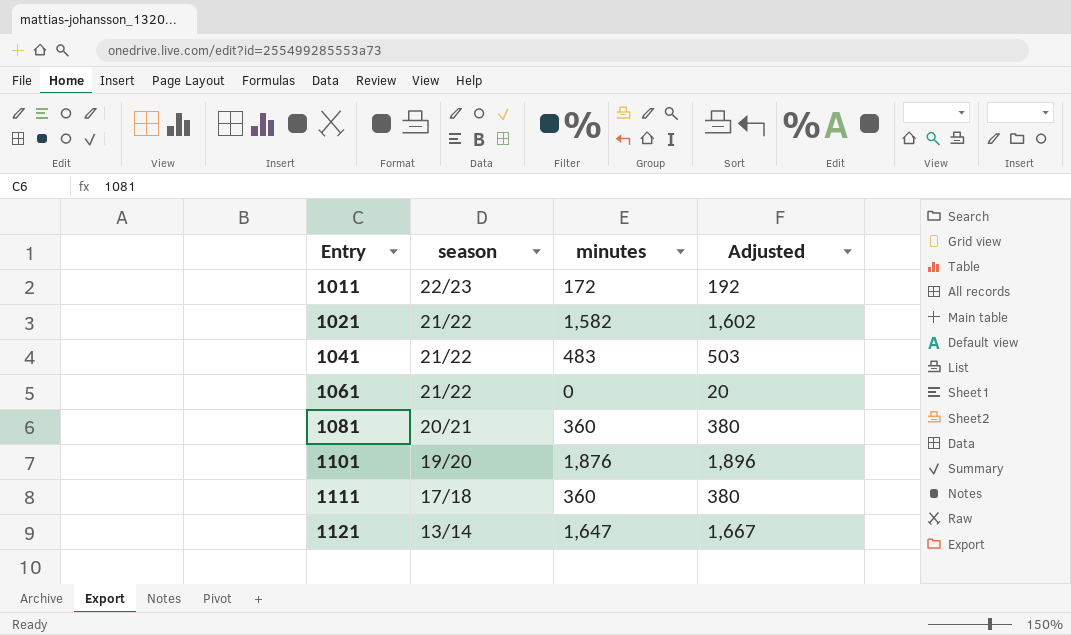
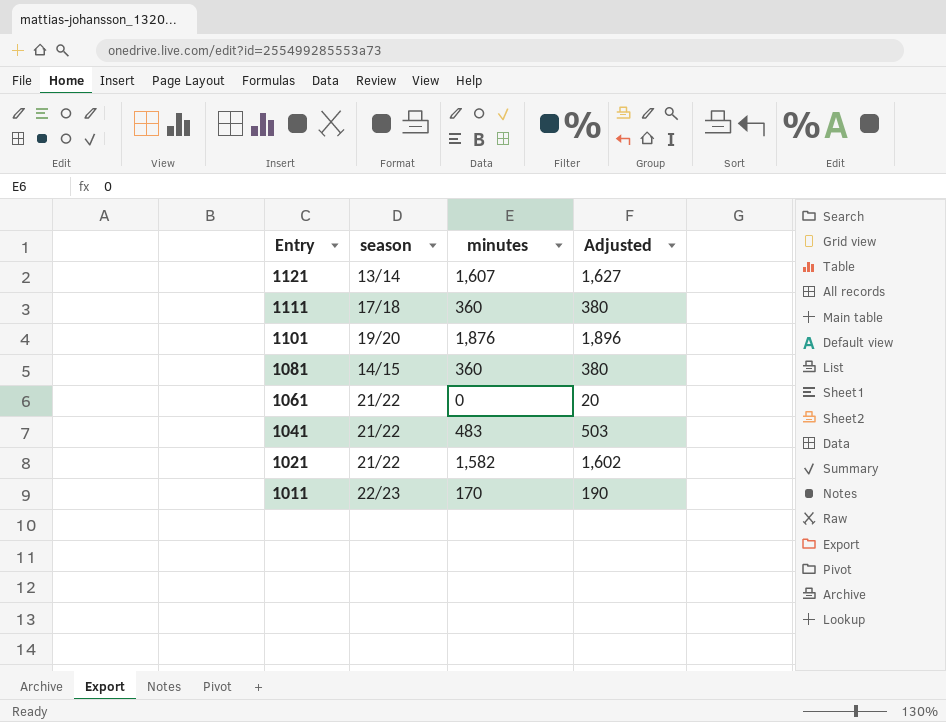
row order: Entry ascending -> Entry descending
1121 | minutes: 1,647 -> 1,607
1121 | Adjusted: 1,667 -> 1,627
1081 | season: 20/21 -> 14/15
1011 | minutes: 172 -> 170
1011 | Adjusted: 192 -> 190

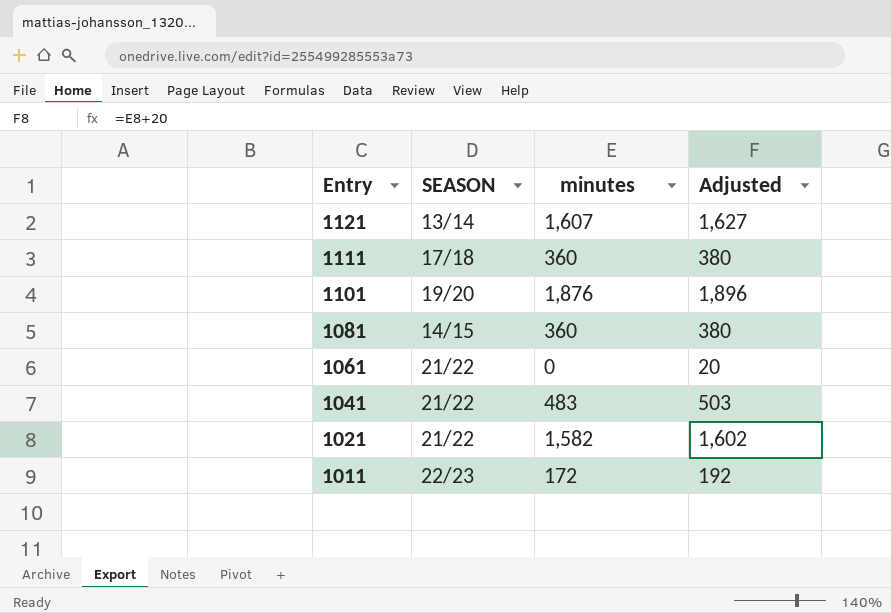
column name: season -> SEASON
1011 | minutes: 170 -> 172
1011 | Adjusted: 190 -> 192

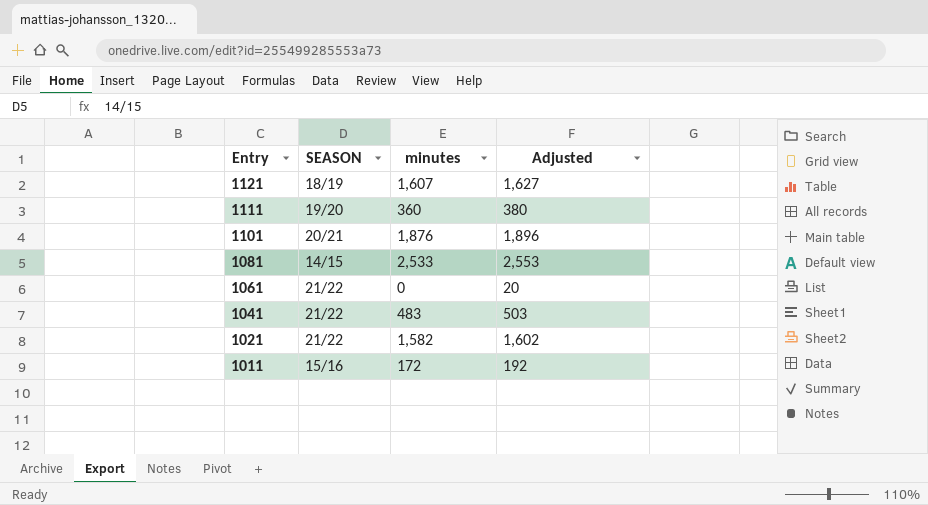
1121 | SEASON: 13/14 -> 18/19
1111 | SEASON: 17/18 -> 19/20
1101 | SEASON: 19/20 -> 20/21
1081 | minutes: 360 -> 2,533
1081 | Adjusted: 380 -> 2,553
1011 | SEASON: 22/23 -> 15/16

